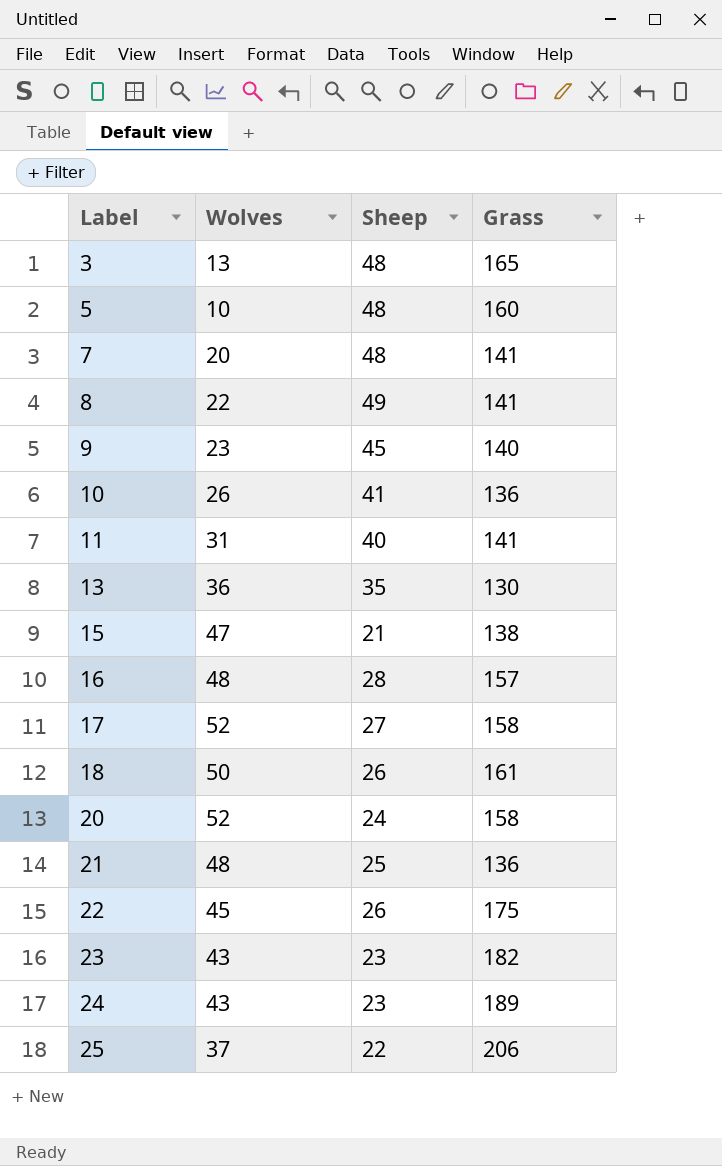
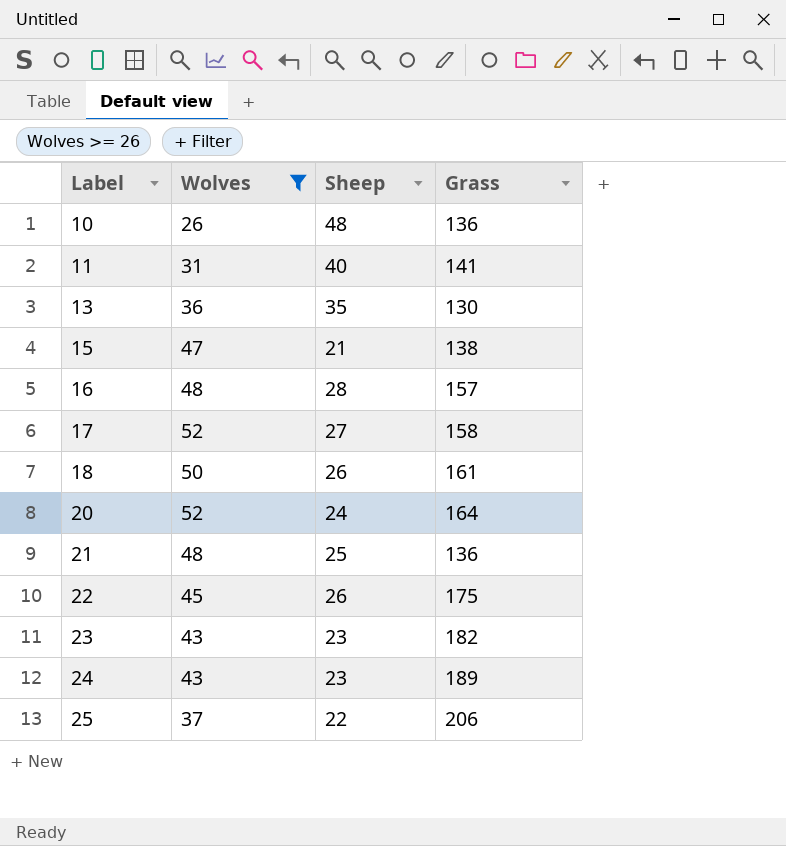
filter: none -> Wolves >= 26
10 | Sheep: 41 -> 48
20 | Grass: 158 -> 164

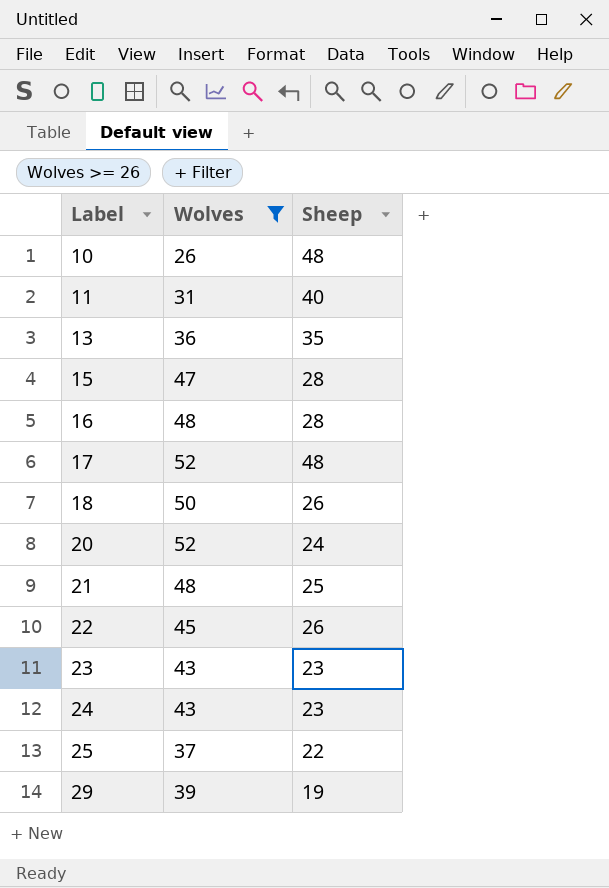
column Grass | position: 4 -> none
15 | Sheep: 21 -> 28
17 | Sheep: 27 -> 48
row 29: none -> 39 | 19

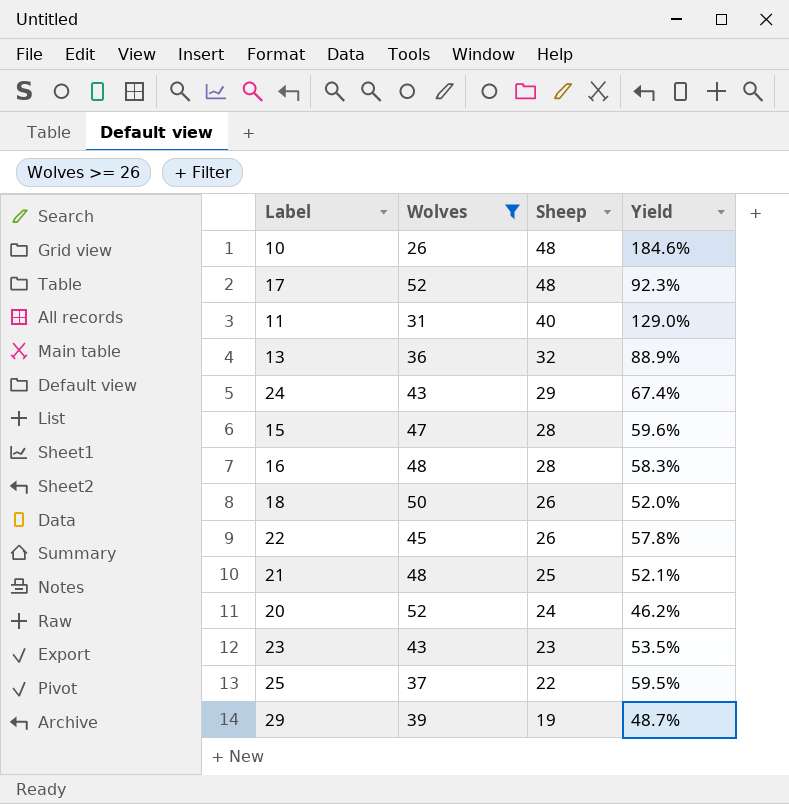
row order: Label ascending -> Sheep descending
column Yield | formula: none -> [Sheep] / [Wolves]
13 | Sheep: 35 -> 32
24 | Sheep: 23 -> 29

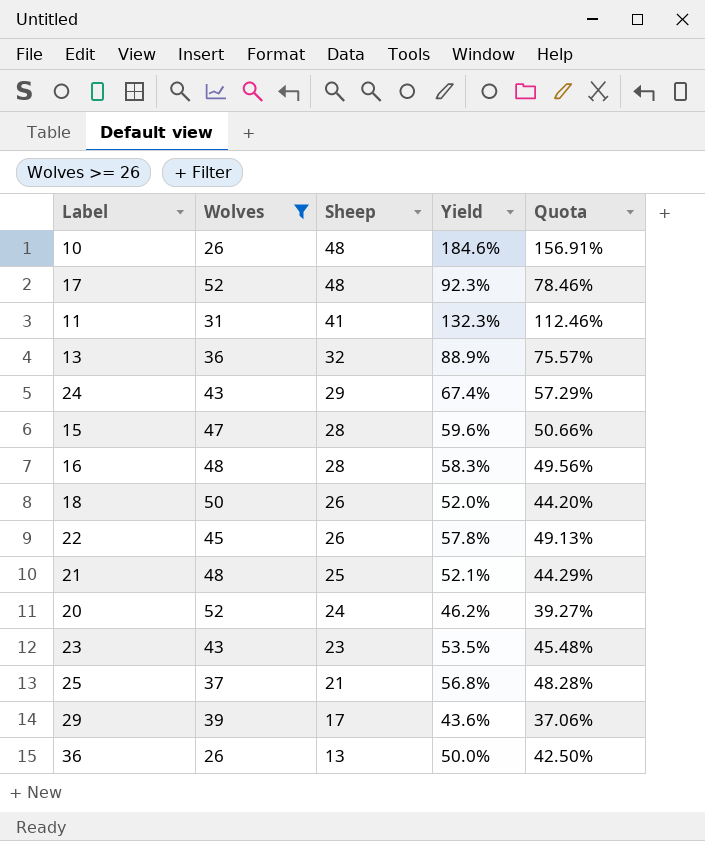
column Quota | formula: none -> [Yield] * 0.85
11 | Sheep: 40 -> 41
11 | Yield: 129.0% -> 132.3%
25 | Sheep: 22 -> 21
25 | Yield: 59.5% -> 56.8%
29 | Sheep: 19 -> 17
29 | Yield: 48.7% -> 43.6%
row 36: none -> 26 | 13 | 50.0% | 42.50%

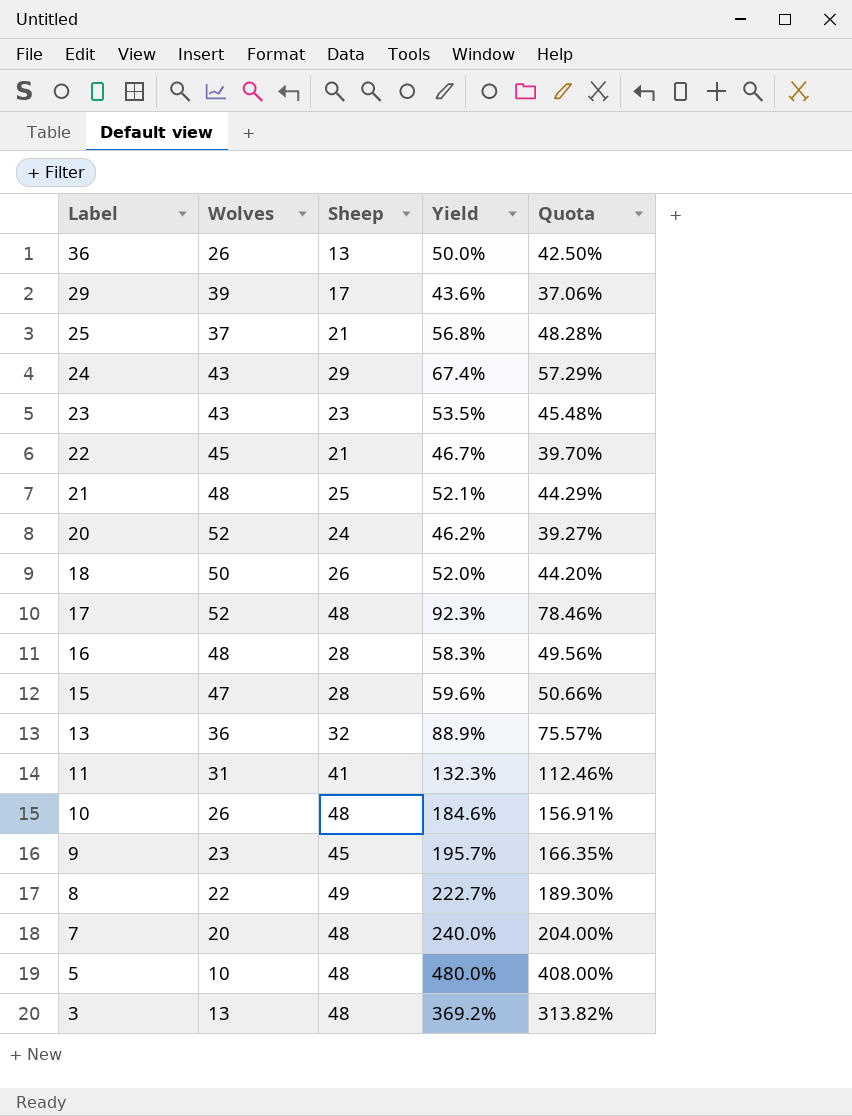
filter: Wolves >= 26 -> none
row order: Sheep descending -> Label descending
22 | Sheep: 26 -> 21
22 | Yield: 57.8% -> 46.7%
22 | Quota: 49.13% -> 39.70%

